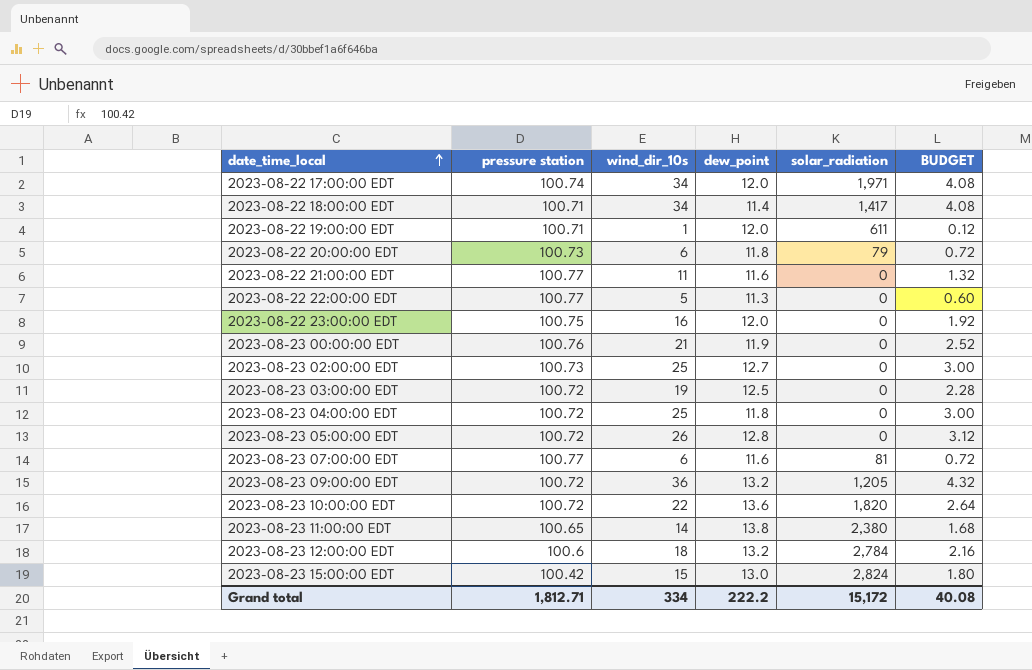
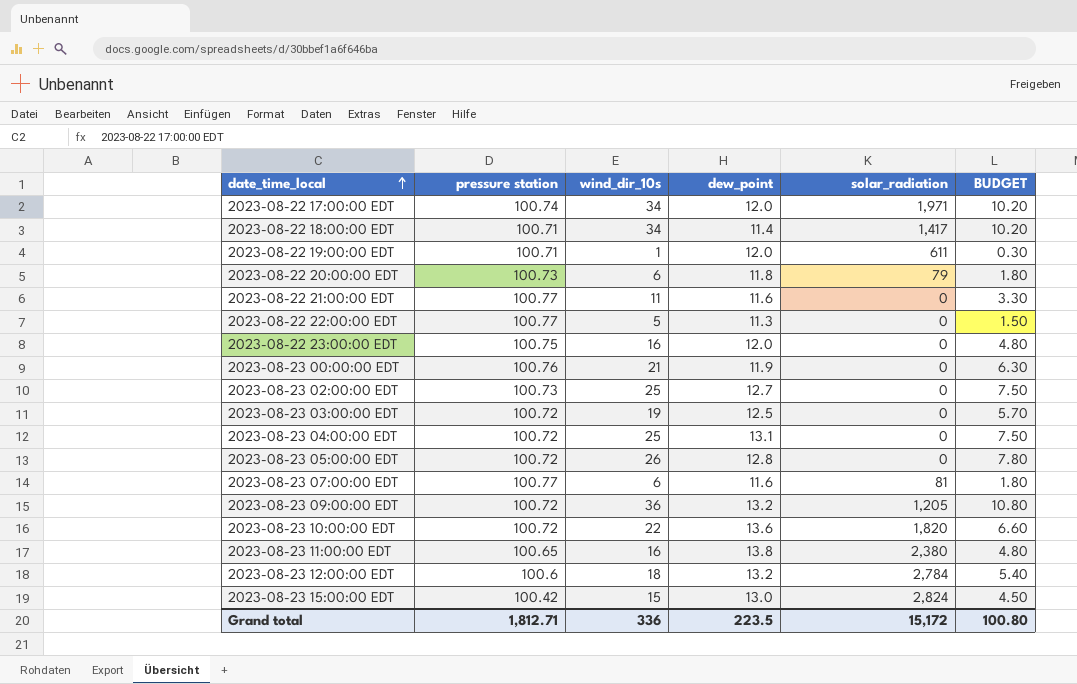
column BUDGET | formula: [wind_dir_10s] * 0.12 -> [wind_dir_10s] * 0.3
2023-08-23 04:00:00 EDT | dew_point: 11.8 -> 13.1
2023-08-23 11:00:00 EDT | wind_dir_10s: 14 -> 16
Grand total | wind_dir_10s: 334 -> 336
Grand total | dew_point: 222.2 -> 223.5
Grand total | BUDGET: 40.08 -> 100.80

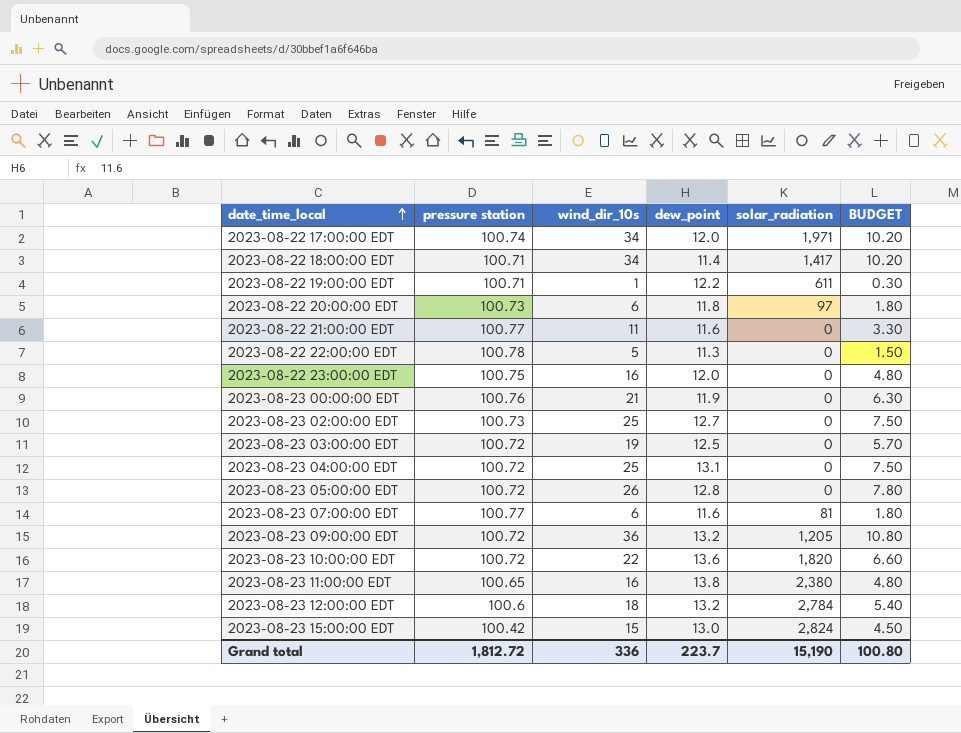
2023-08-22 19:00:00 EDT | dew_point: 12.0 -> 12.2
2023-08-22 20:00:00 EDT | solar_radiation: 79 -> 97
2023-08-22 22:00:00 EDT | pressure station: 100.77 -> 100.78
Grand total | pressure station: 1,812.71 -> 1,812.72
Grand total | dew_point: 223.5 -> 223.7
Grand total | solar_radiation: 15,172 -> 15,190

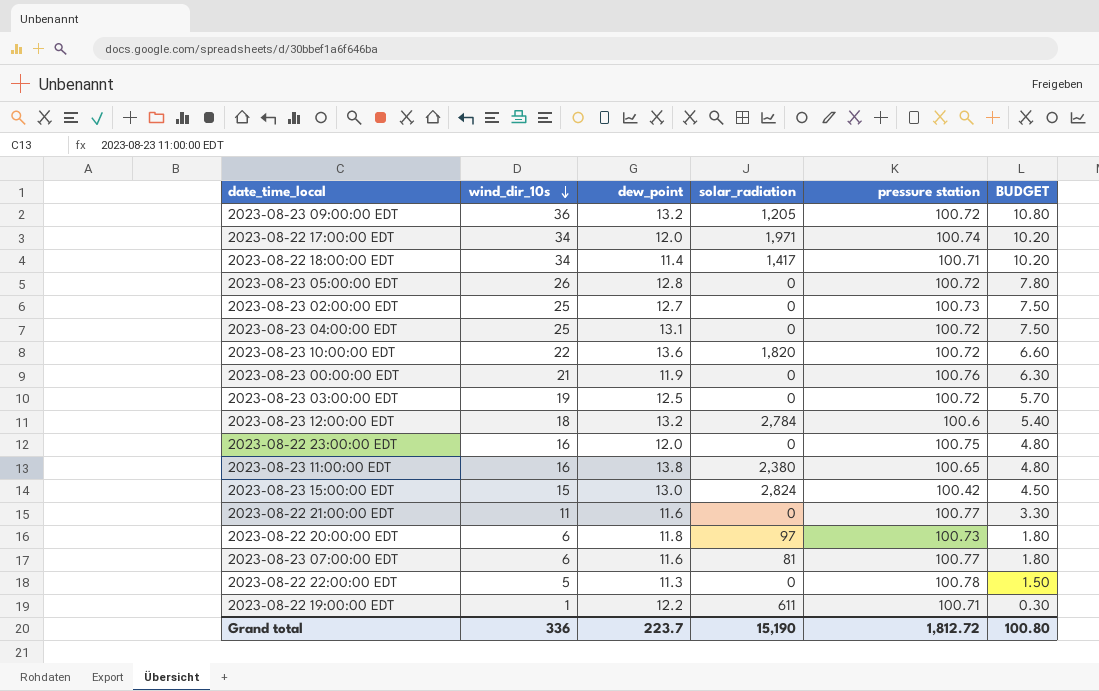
row order: date_time_local ascending -> wind_dir_10s descending
column pressure station | position: 2 -> 5

